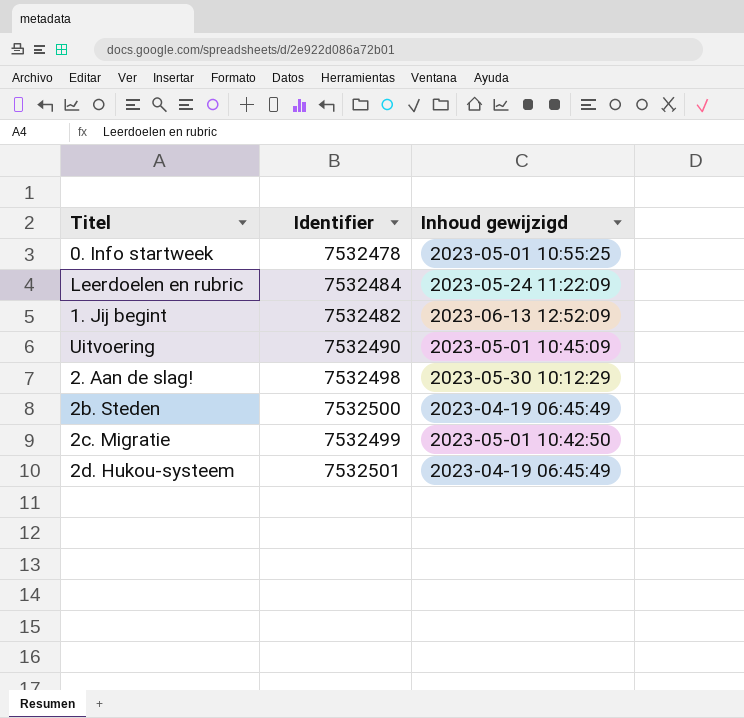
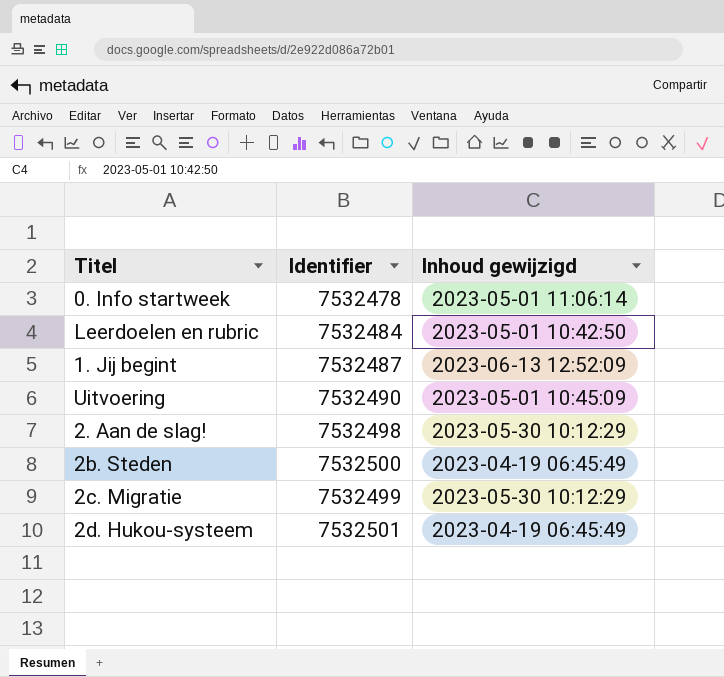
0. Info startweek | Inhoud gewijzigd: 2023-05-01 10:55:25 -> 2023-05-01 11:06:14
Leerdoelen en rubric | Inhoud gewijzigd: 2023-05-24 11:22:09 -> 2023-05-01 10:42:50
1. Jij begint | Identifier: 7532482 -> 7532487
2c. Migratie | Inhoud gewijzigd: 2023-05-01 10:42:50 -> 2023-05-30 10:12:29

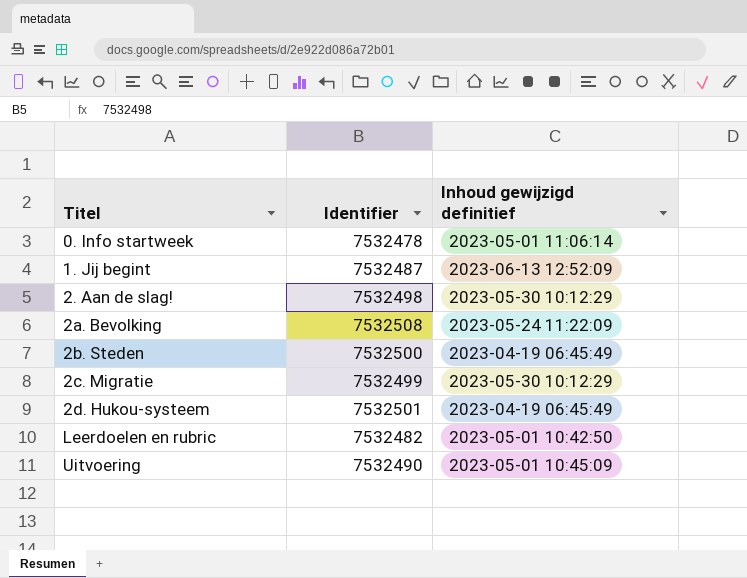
row order: none -> Titel ascending
column name: Inhoud gewijzigd -> Inhoud gewijzigd definitief
row 2a. Bevolking: none -> 7532508 | 2023-05-24 11:22:09
Leerdoelen en rubric | Identifier: 7532484 -> 7532482

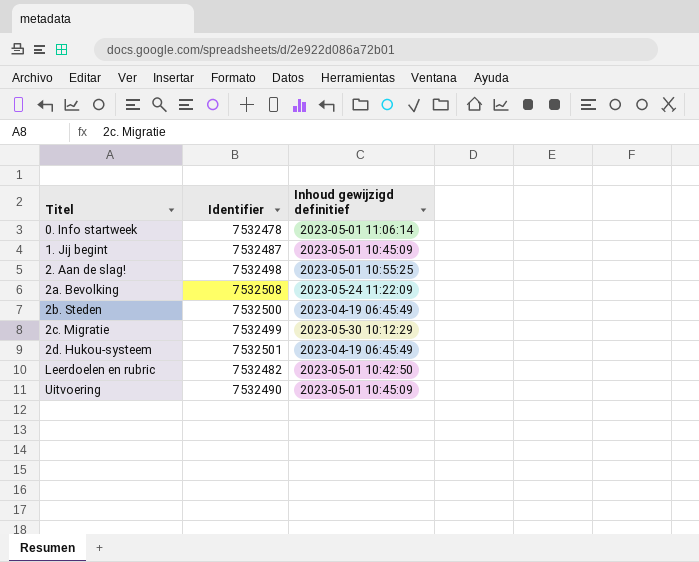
1. Jij begint | Inhoud gewijzigd definitief: 2023-06-13 12:52:09 -> 2023-05-01 10:45:09
2. Aan de slag! | Inhoud gewijzigd definitief: 2023-05-30 10:12:29 -> 2023-05-01 10:55:25

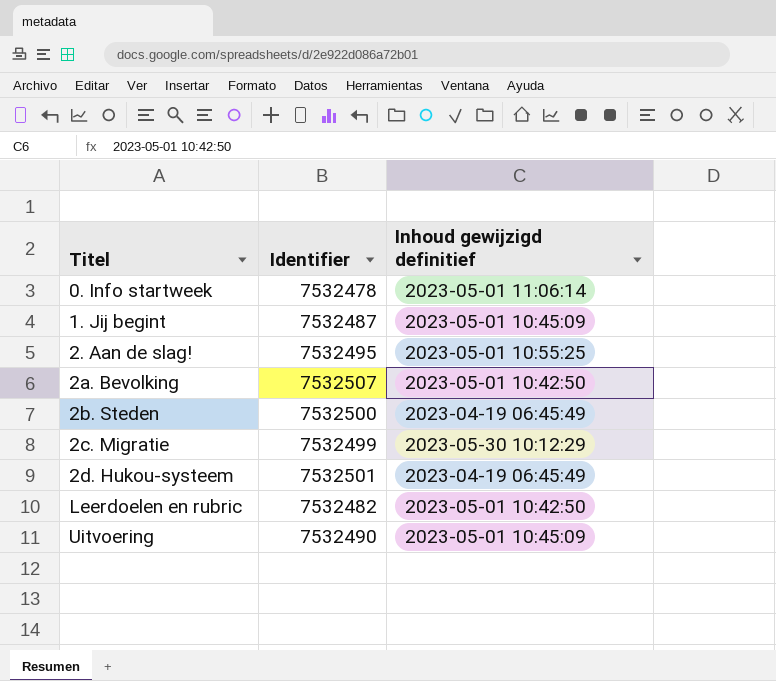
2. Aan de slag! | Identifier: 7532498 -> 7532495
2a. Bevolking | Identifier: 7532508 -> 7532507
2a. Bevolking | Inhoud gewijzigd definitief: 2023-05-24 11:22:09 -> 2023-05-01 10:42:50

